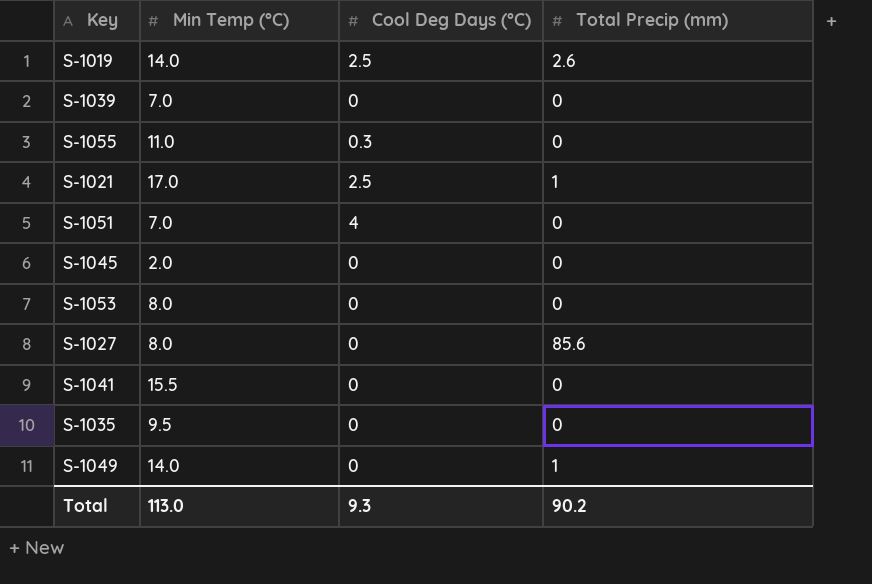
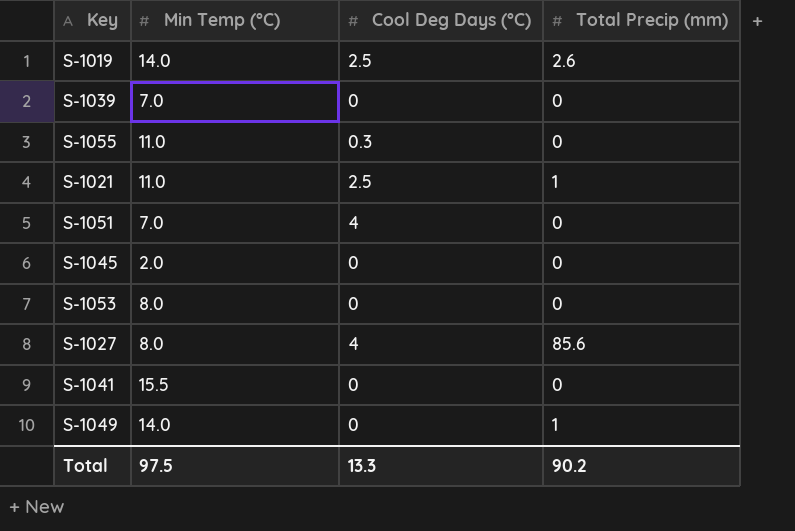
row S-1035: 9.5 | 0 | 0 -> none
S-1021 | Min Temp (°C): 17.0 -> 11.0
S-1027 | Cool Deg Days (°C): 0 -> 4
Total | Min Temp (°C): 113.0 -> 97.5
Total | Cool Deg Days (°C): 9.3 -> 13.3

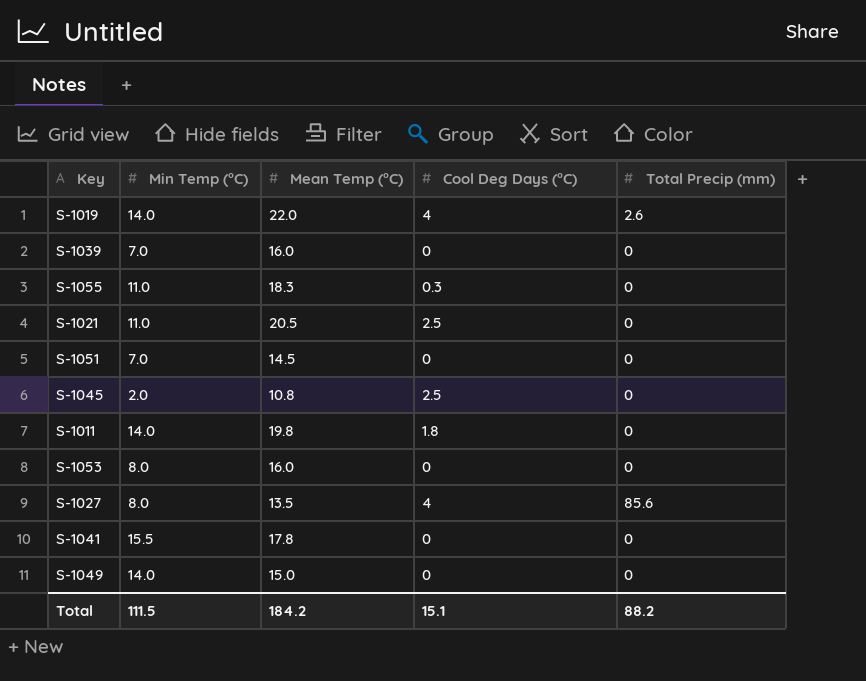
column Mean Temp (°C) | position: none -> 3
S-1019 | Cool Deg Days (°C): 2.5 -> 4
S-1021 | Total Precip (mm): 1 -> 0
S-1051 | Cool Deg Days (°C): 4 -> 0
S-1045 | Cool Deg Days (°C): 0 -> 2.5
row S-1011: none -> 14.0 | 19.8 | 1.8 | 0
S-1049 | Total Precip (mm): 1 -> 0
Total | Min Temp (°C): 97.5 -> 111.5
Total | Cool Deg Days (°C): 13.3 -> 15.1
Total | Total Precip (mm): 90.2 -> 88.2

